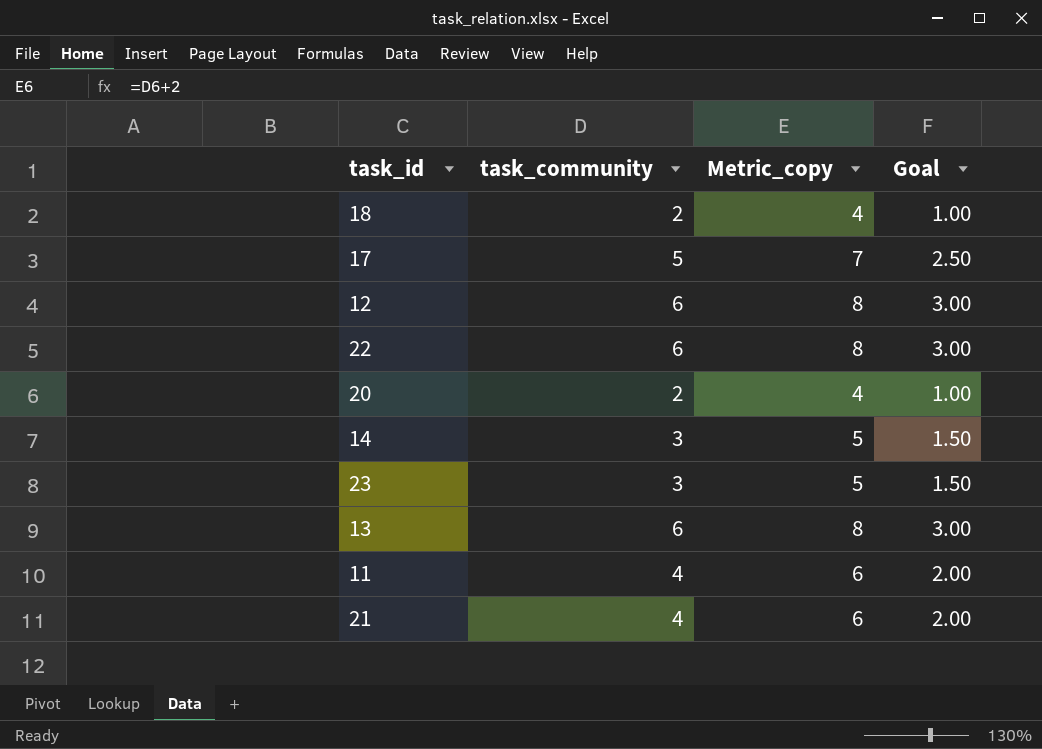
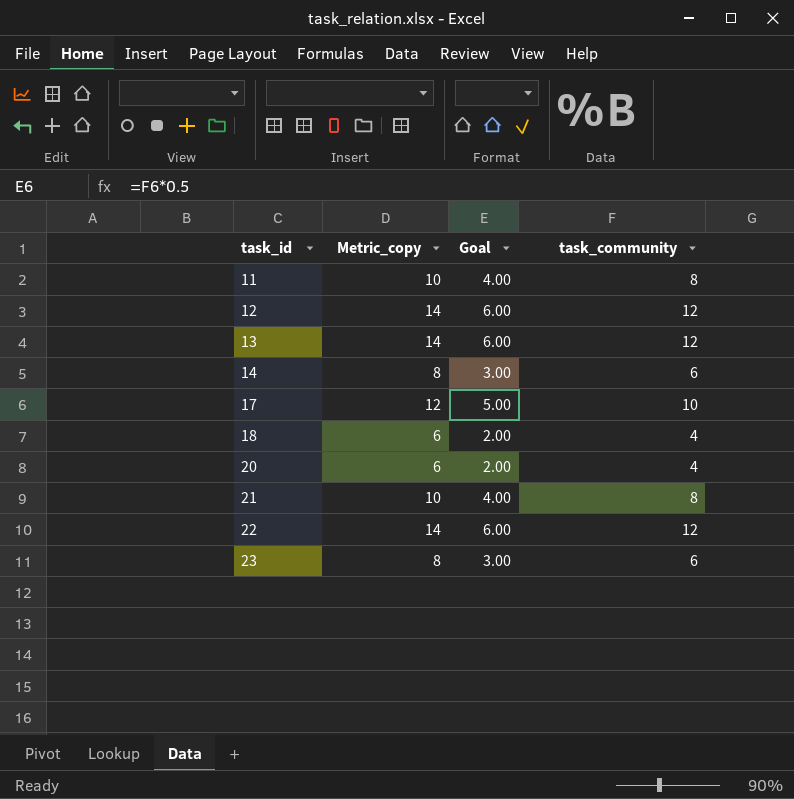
row order: none -> task_id ascending
column task_community | position: 2 -> 4
11 | Metric_copy: 6 -> 10
11 | Goal: 2.00 -> 4.00
11 | task_community: 4 -> 8
12 | Metric_copy: 8 -> 14
12 | Goal: 3.00 -> 6.00
12 | task_community: 6 -> 12
13 | Metric_copy: 8 -> 14
13 | Goal: 3.00 -> 6.00
13 | task_community: 6 -> 12
14 | Metric_copy: 5 -> 8
14 | Goal: 1.50 -> 3.00
14 | task_community: 3 -> 6
17 | Metric_copy: 7 -> 12
17 | Goal: 2.50 -> 5.00
17 | task_community: 5 -> 10
18 | Metric_copy: 4 -> 6
18 | Goal: 1.00 -> 2.00
18 | task_community: 2 -> 4
20 | Metric_copy: 4 -> 6
20 | Goal: 1.00 -> 2.00
20 | task_community: 2 -> 4
21 | Metric_copy: 6 -> 10
21 | Goal: 2.00 -> 4.00
21 | task_community: 4 -> 8
22 | Metric_copy: 8 -> 14
22 | Goal: 3.00 -> 6.00
22 | task_community: 6 -> 12
23 | Metric_copy: 5 -> 8
23 | Goal: 1.50 -> 3.00
23 | task_community: 3 -> 6

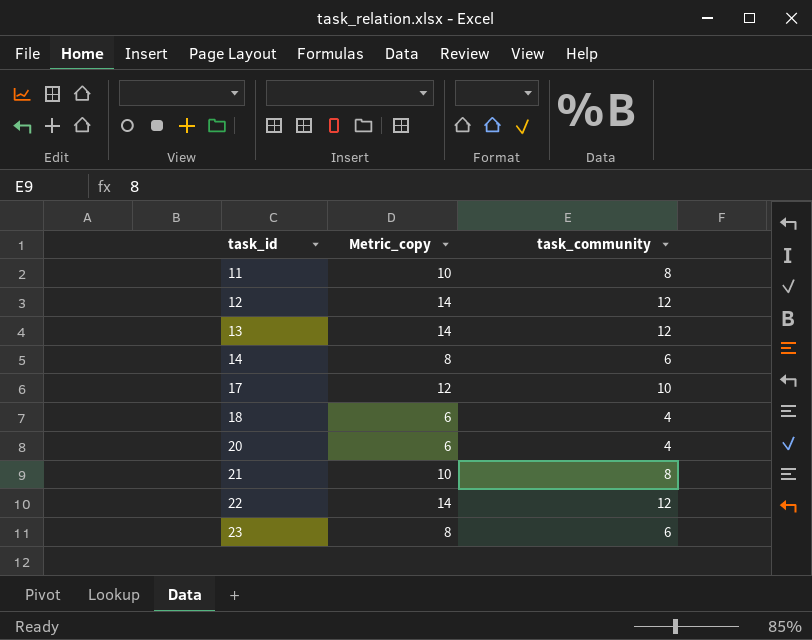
column Goal | formula: [task_community] * 0.5 -> none

